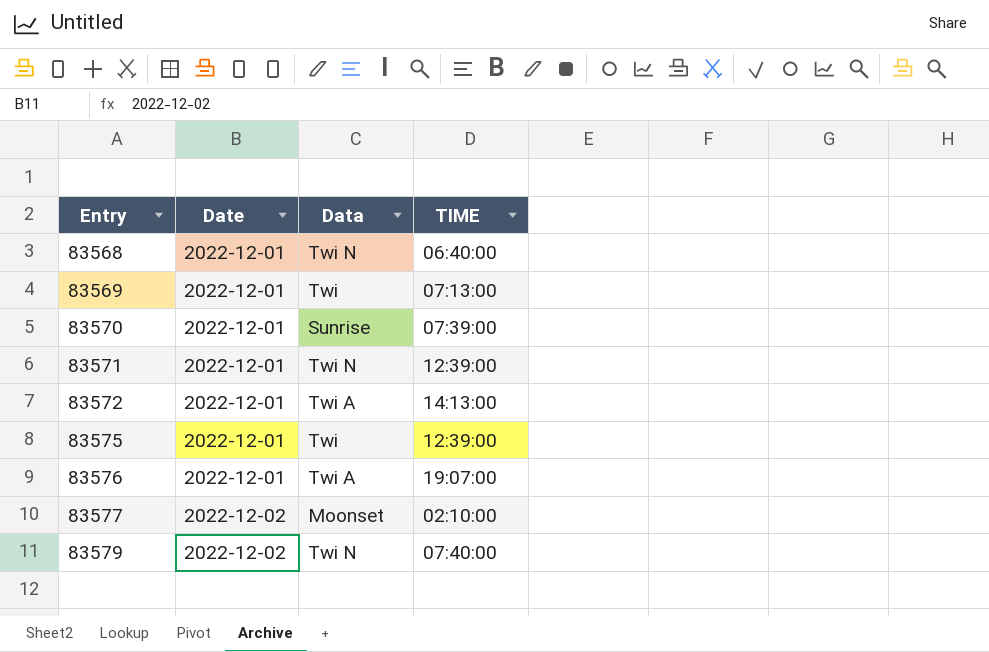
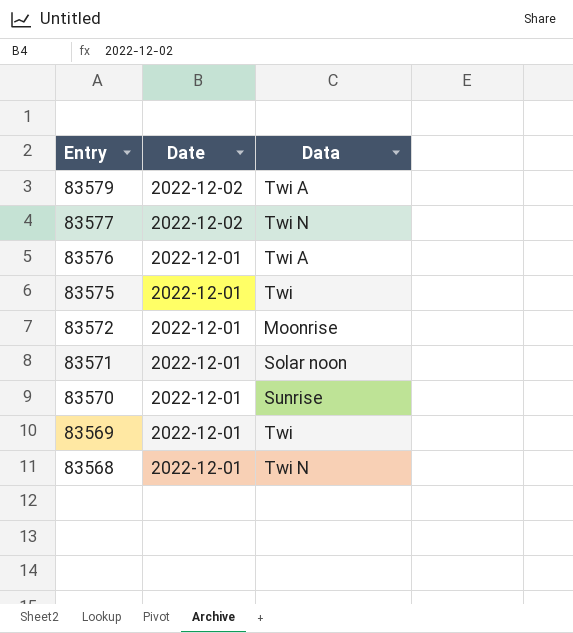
row order: Entry ascending -> Entry descending
column TIME | position: 4 -> none
83579 | Data: Twi N -> Twi A
83577 | Data: Moonset -> Twi N
83572 | Data: Twi A -> Moonrise
83571 | Data: Twi N -> Solar noon

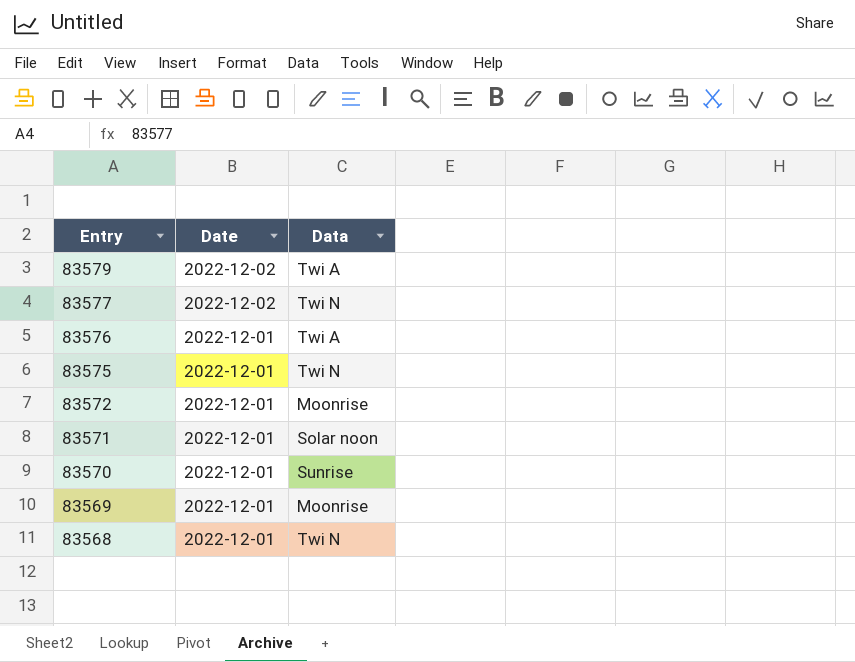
83575 | Data: Twi -> Twi N
83569 | Data: Twi -> Moonrise

